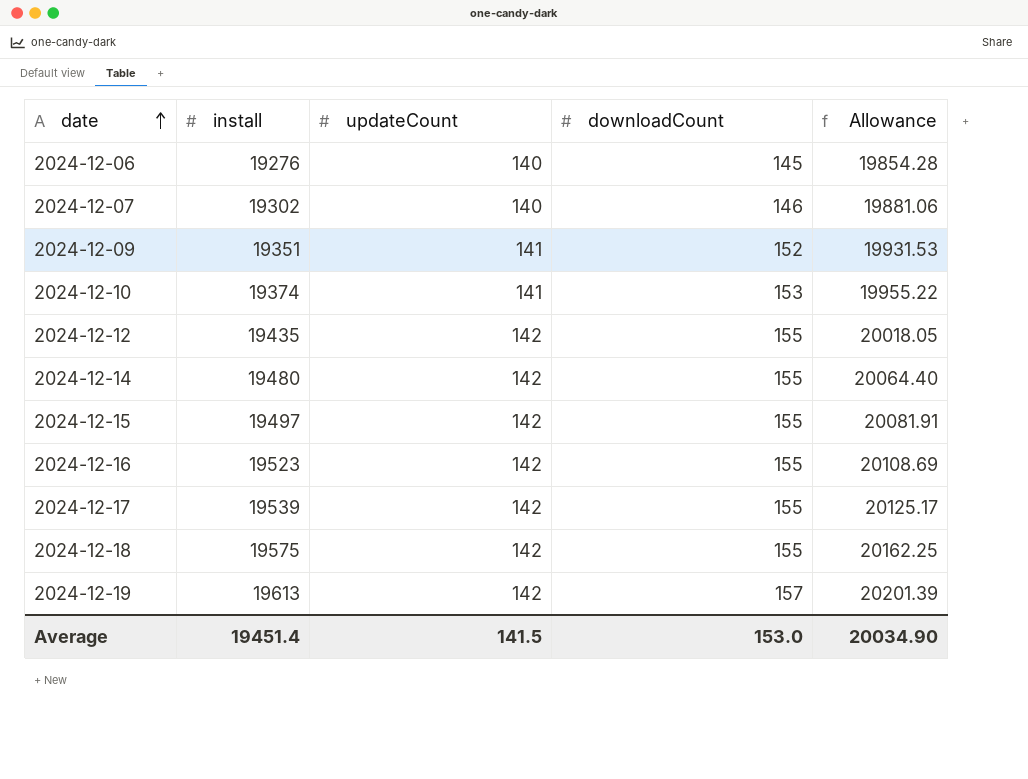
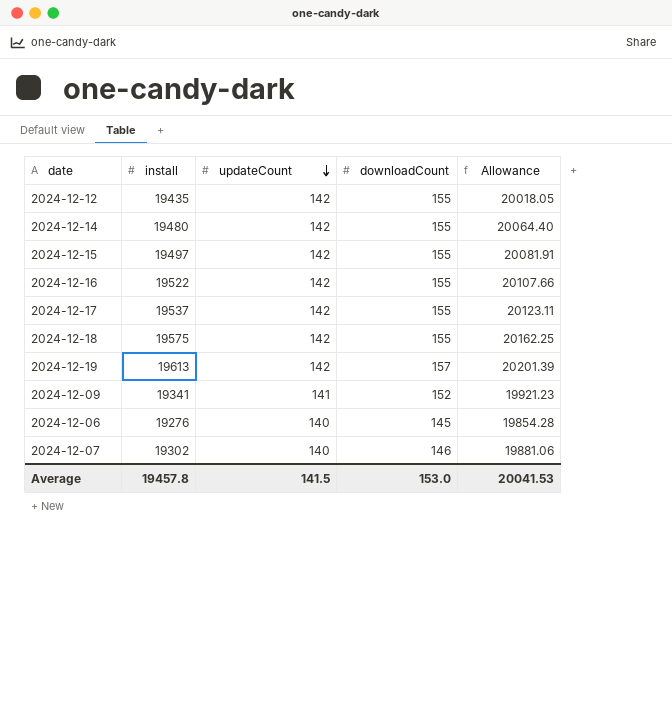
row order: date ascending -> updateCount descending
row 2024-12-10: 19374 | 141 | 153 | 19955.22 -> none
2024-12-16 | install: 19523 -> 19522
2024-12-16 | Allowance: 20108.69 -> 20107.66
2024-12-17 | install: 19539 -> 19537
2024-12-17 | Allowance: 20125.17 -> 20123.11
2024-12-09 | install: 19351 -> 19341
2024-12-09 | Allowance: 19931.53 -> 19921.23
Average | install: 19451.4 -> 19457.8
Average | Allowance: 20034.90 -> 20041.53

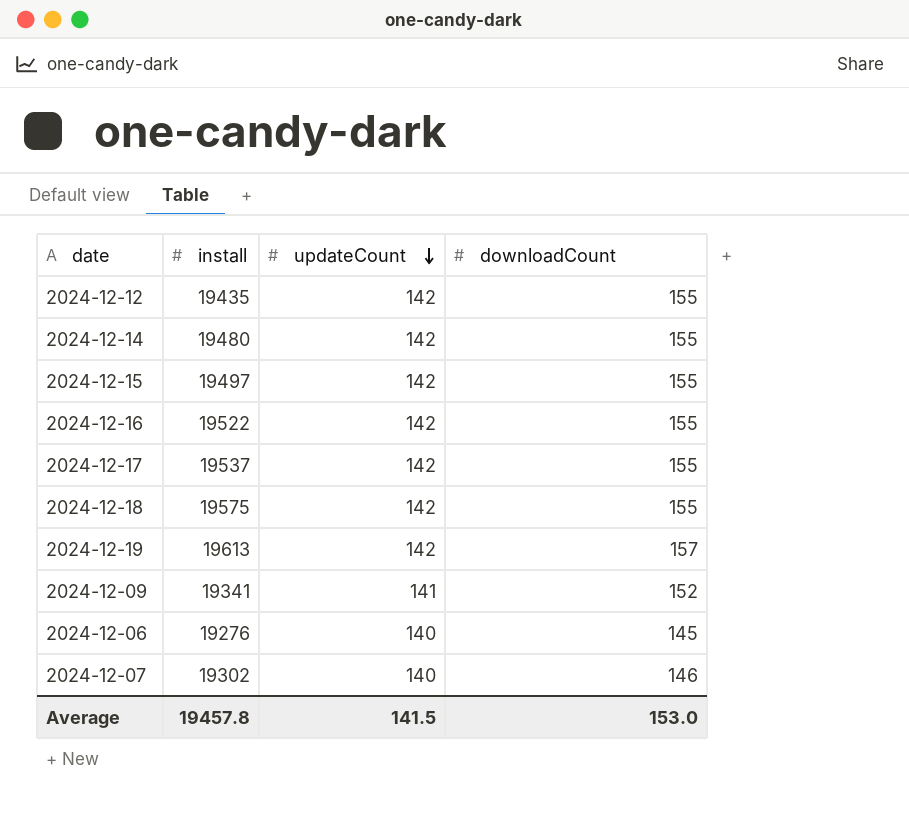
column Allowance | formula: [install] * 1.03 -> none

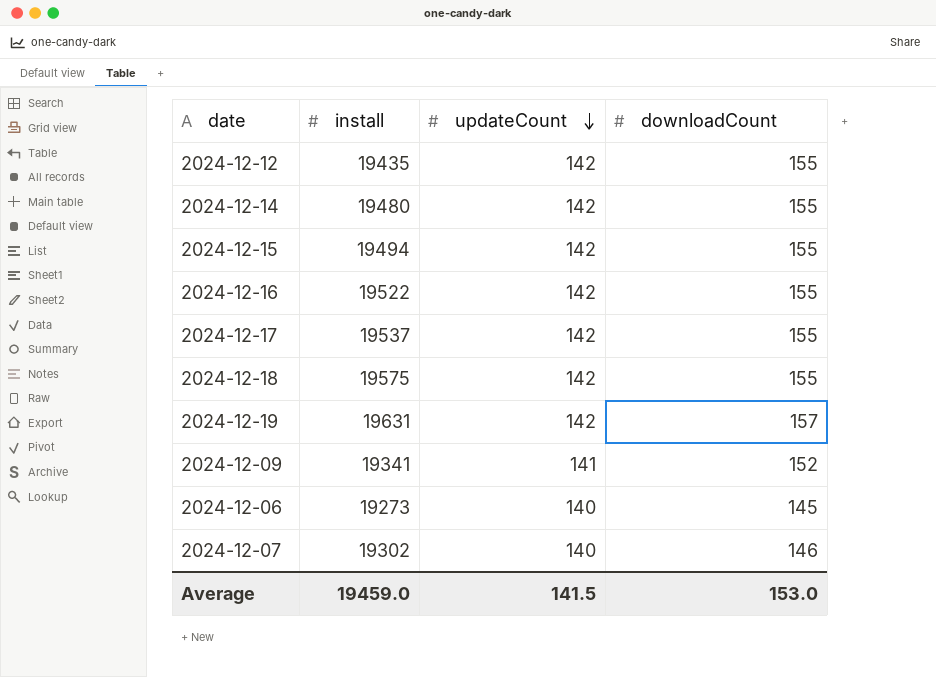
2024-12-15 | install: 19497 -> 19494
2024-12-19 | install: 19613 -> 19631
2024-12-06 | install: 19276 -> 19273
Average | install: 19457.8 -> 19459.0

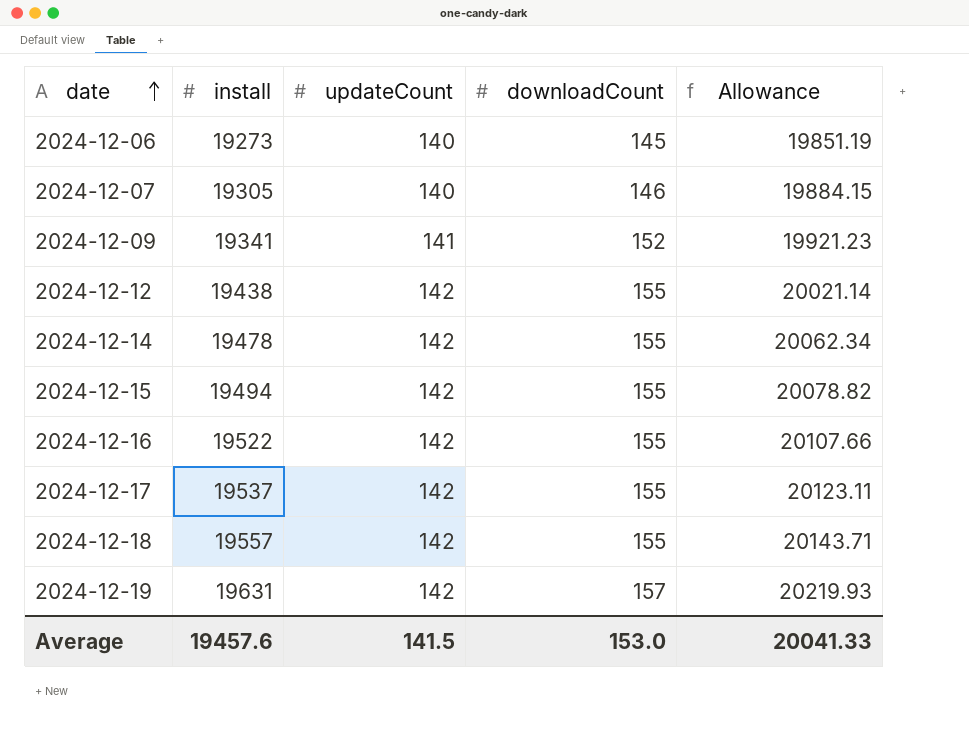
row order: updateCount descending -> date ascending
column Allowance | formula: none -> [install] * 1.03
2024-12-07 | install: 19302 -> 19305
2024-12-12 | install: 19435 -> 19438
2024-12-14 | install: 19480 -> 19478
2024-12-18 | install: 19575 -> 19557
Average | install: 19459.0 -> 19457.6

